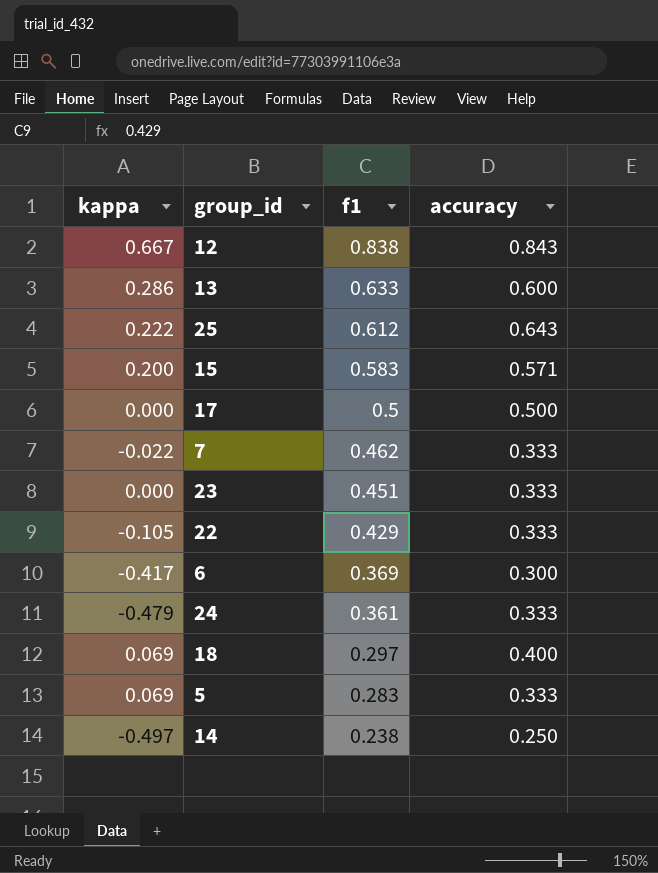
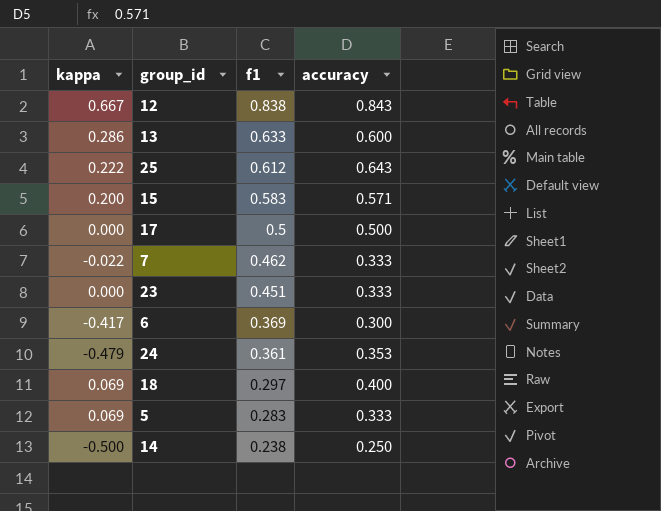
row 22: -0.105 | 0.429 | 0.333 -> none
24 | accuracy: 0.333 -> 0.353
14 | kappa: -0.497 -> -0.500

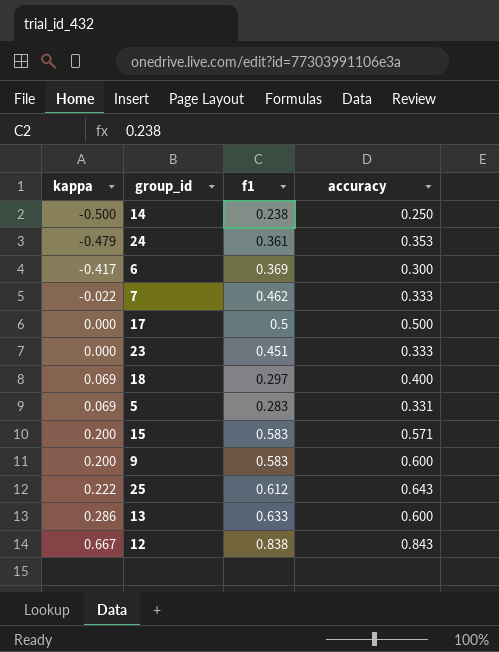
row order: f1 descending -> kappa ascending
5 | accuracy: 0.333 -> 0.331
row 9: none -> 0.200 | 0.583 | 0.600

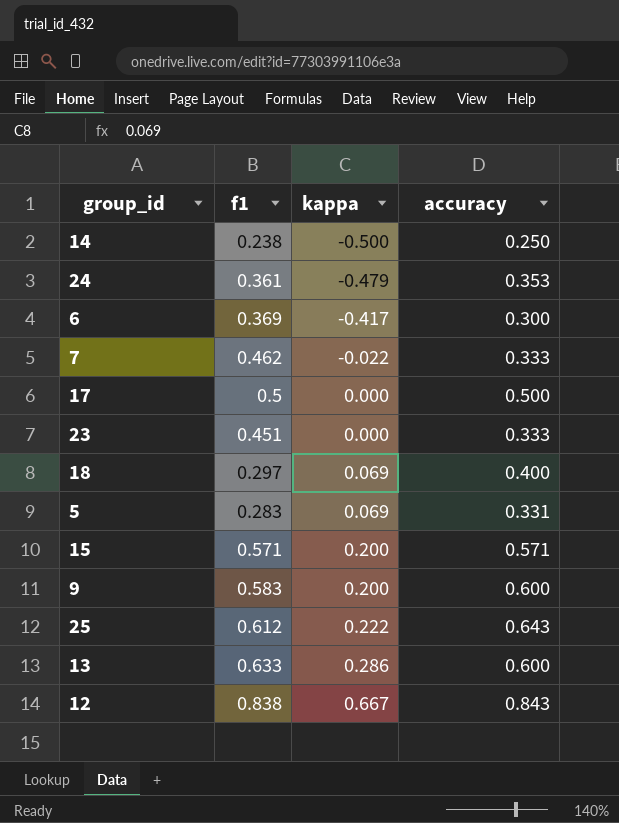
column kappa | position: 1 -> 3
15 | f1: 0.583 -> 0.571

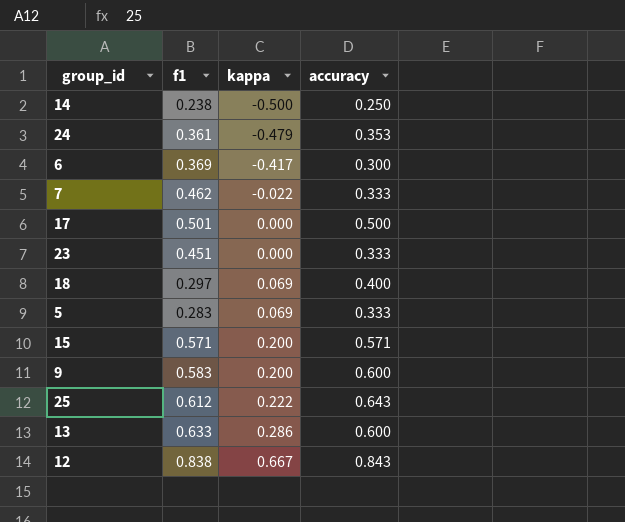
17 | f1: 0.5 -> 0.501
5 | accuracy: 0.331 -> 0.333

